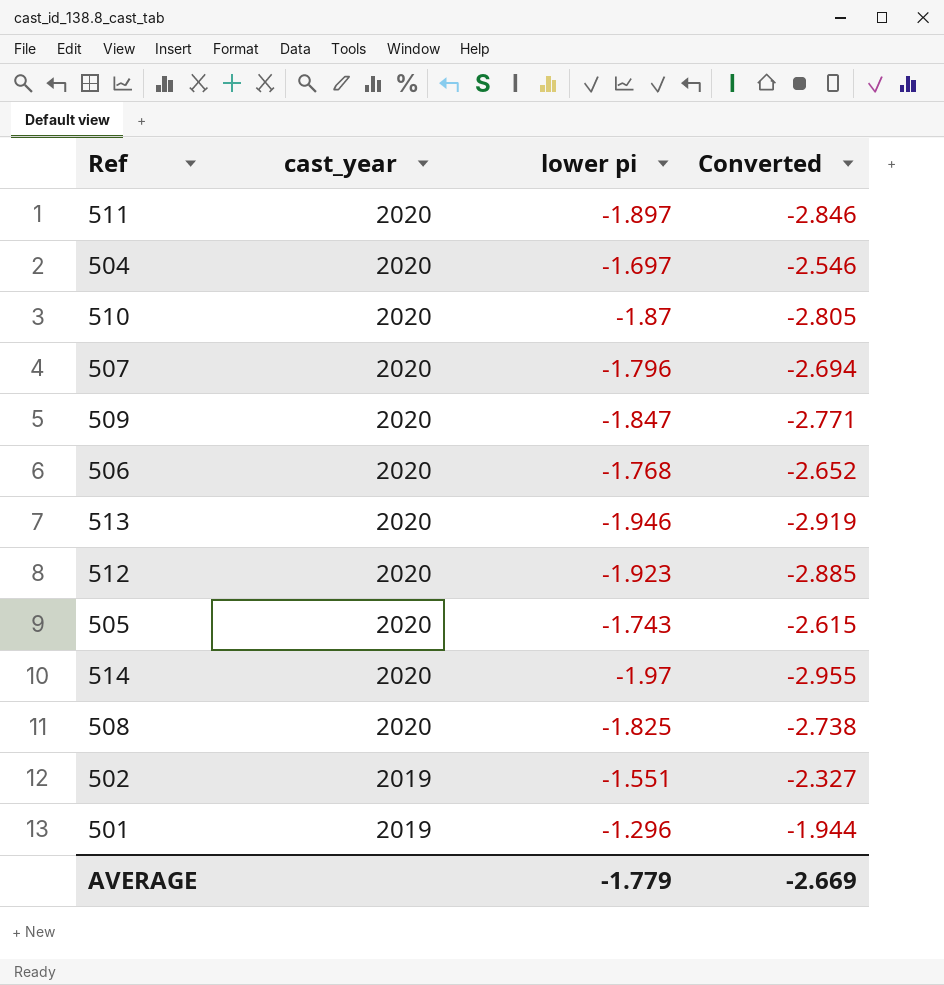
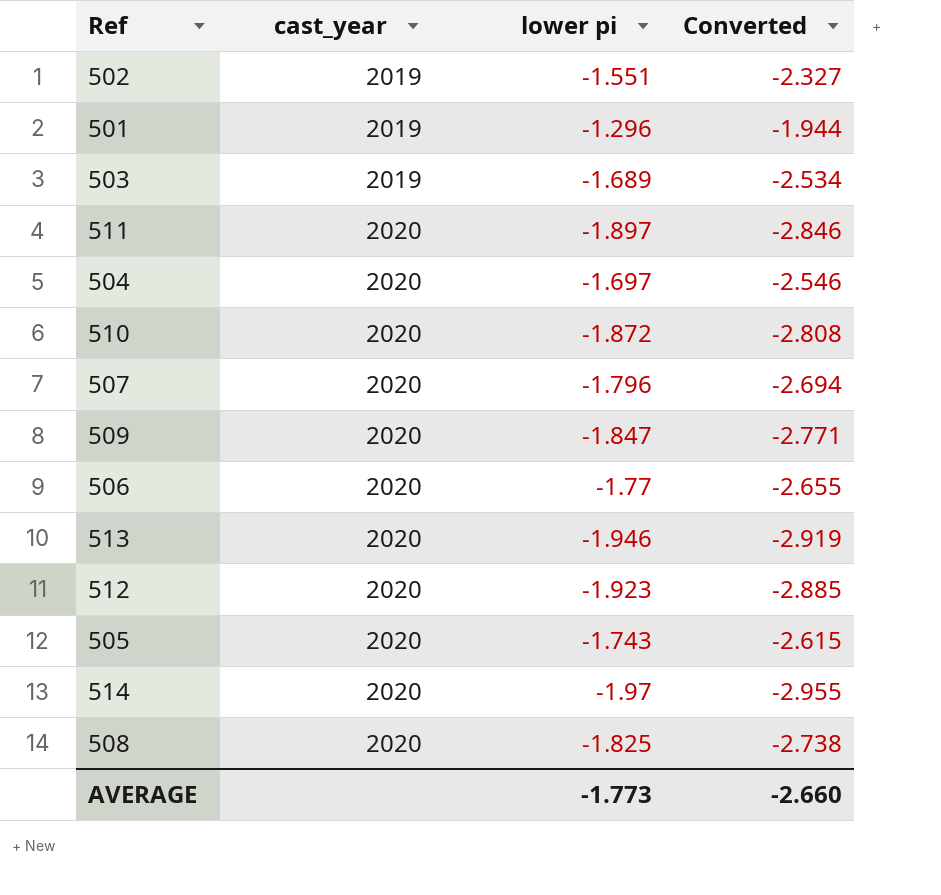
row order: cast_year descending -> cast_year ascending
row 503: none -> 2019 | -1.689 | -2.534
510 | lower pi: -1.87 -> -1.872
510 | Converted: -2.805 -> -2.808
506 | lower pi: -1.768 -> -1.77
506 | Converted: -2.652 -> -2.655
AVERAGE | lower pi: -1.779 -> -1.773
AVERAGE | Converted: -2.669 -> -2.660

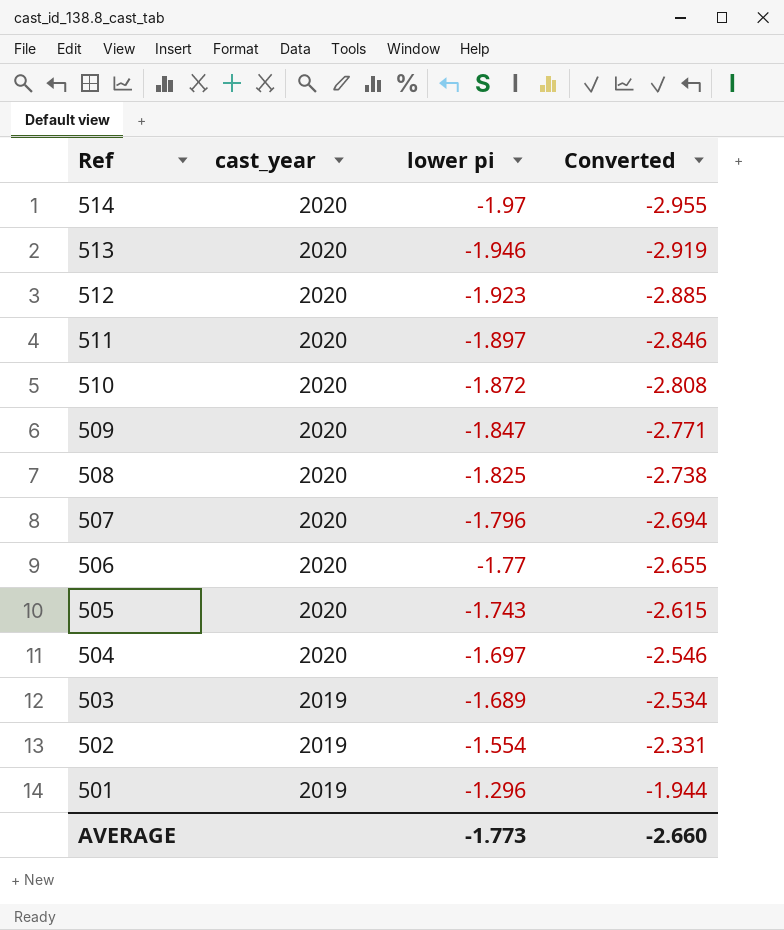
row order: cast_year ascending -> Ref descending
502 | lower pi: -1.551 -> -1.554
502 | Converted: -2.327 -> -2.331

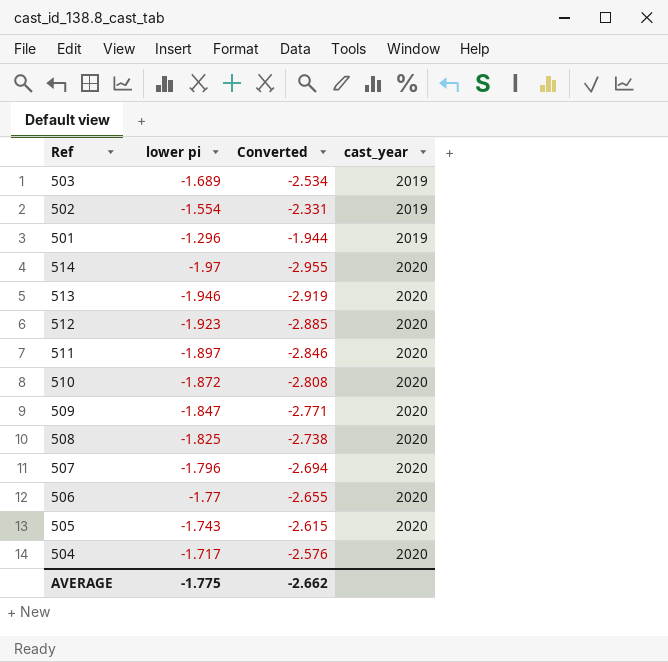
row order: Ref descending -> cast_year ascending
column cast_year | position: 2 -> 4
504 | lower pi: -1.697 -> -1.717
504 | Converted: -2.546 -> -2.576
AVERAGE | lower pi: -1.773 -> -1.775
AVERAGE | Converted: -2.660 -> -2.662

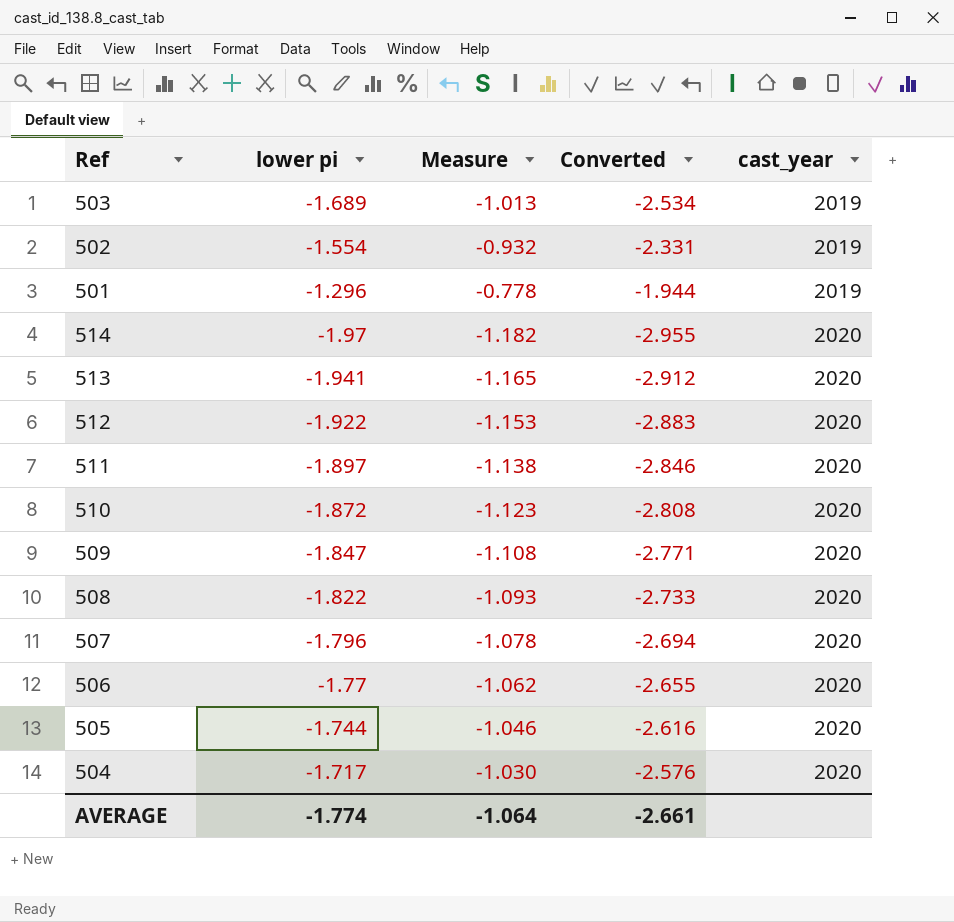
column Measure | formula: none -> [lower pi] * 0.6
513 | lower pi: -1.946 -> -1.941
513 | Converted: -2.919 -> -2.912
512 | lower pi: -1.923 -> -1.922
512 | Converted: -2.885 -> -2.883
508 | lower pi: -1.825 -> -1.822
508 | Converted: -2.738 -> -2.733
505 | lower pi: -1.743 -> -1.744
505 | Converted: -2.615 -> -2.616
AVERAGE | lower pi: -1.775 -> -1.774
AVERAGE | Converted: -2.662 -> -2.661

